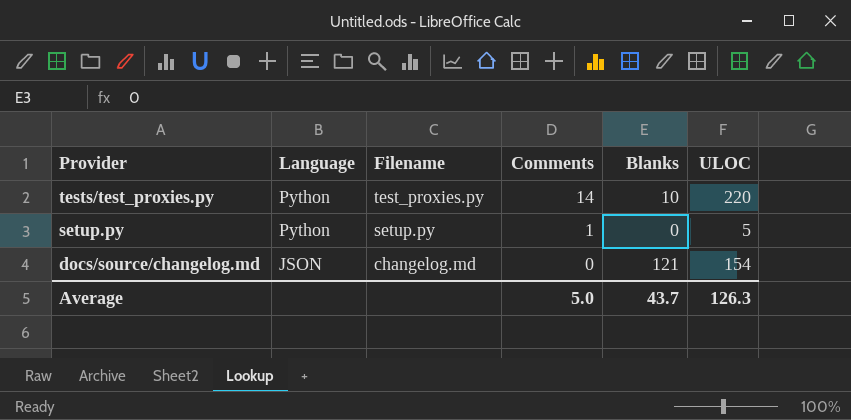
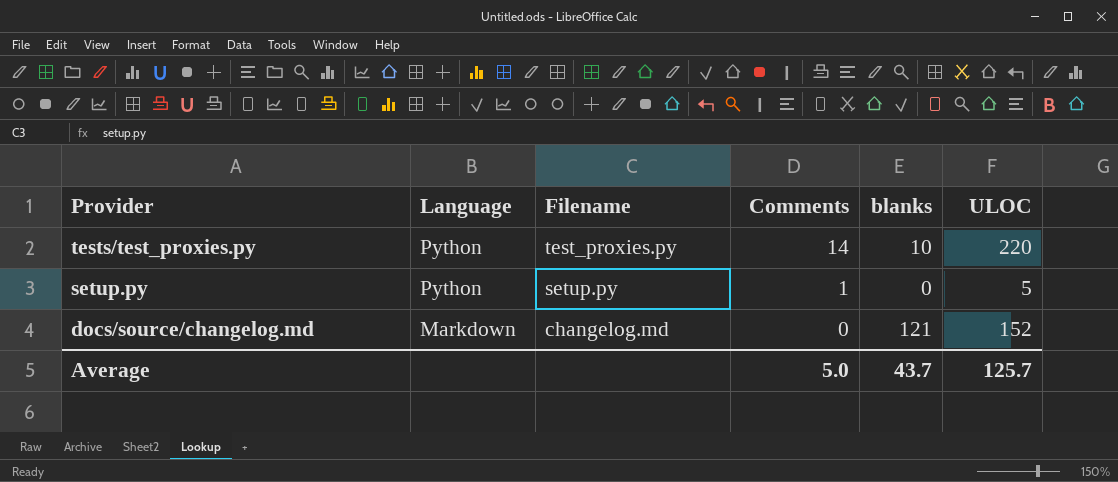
column name: Blanks -> blanks
docs/source/changelog.md | Language: JSON -> Markdown
docs/source/changelog.md | ULOC: 154 -> 152
Average | ULOC: 126.3 -> 125.7

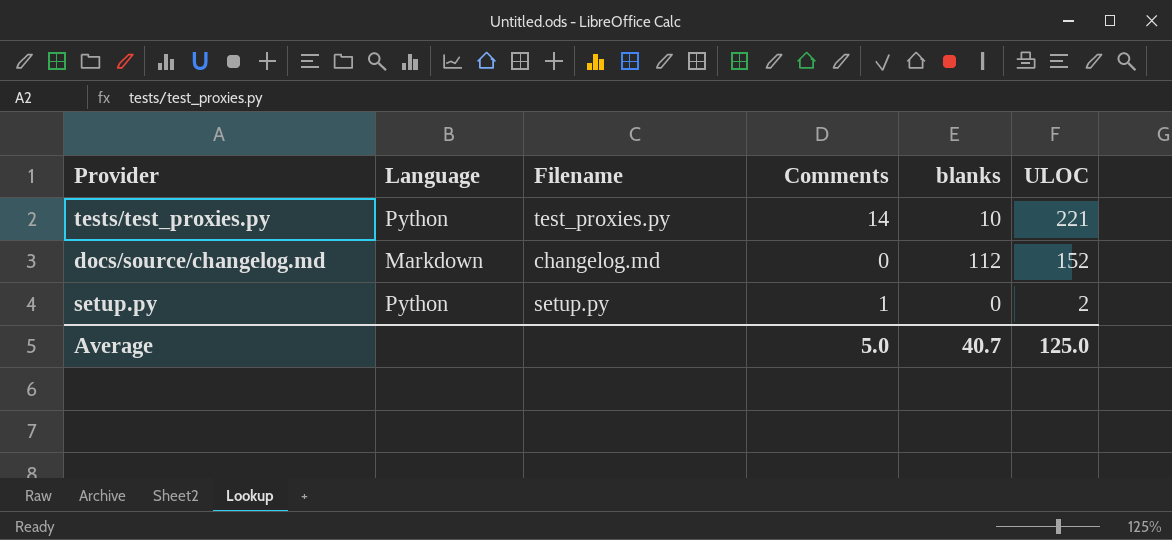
row order: Provider descending -> ULOC descending
tests/test_proxies.py | ULOC: 220 -> 221
docs/source/changelog.md | blanks: 121 -> 112
setup.py | ULOC: 5 -> 2
Average | blanks: 43.7 -> 40.7
Average | ULOC: 125.7 -> 125.0

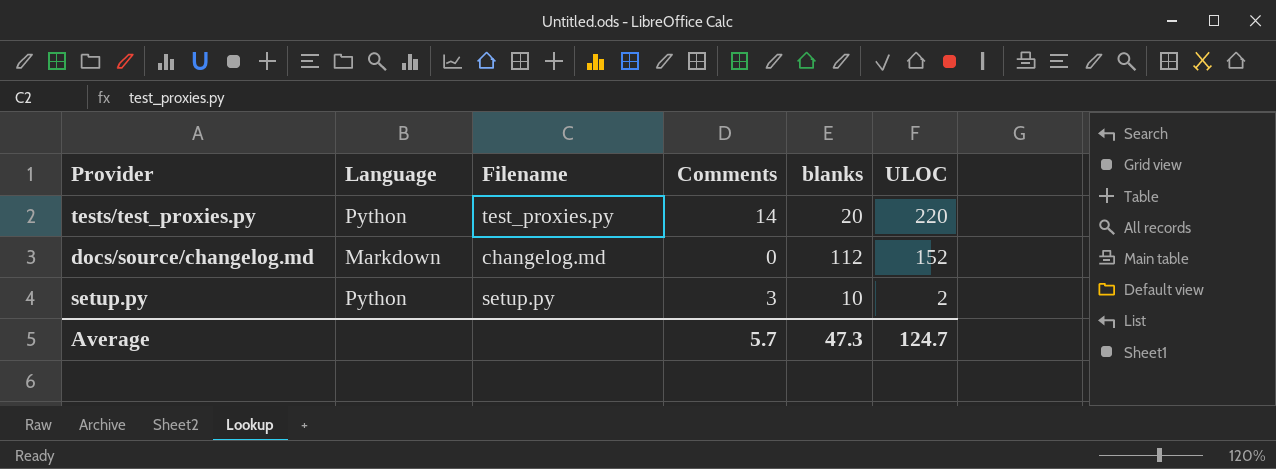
tests/test_proxies.py | blanks: 10 -> 20
tests/test_proxies.py | ULOC: 221 -> 220
setup.py | Comments: 1 -> 3
setup.py | blanks: 0 -> 10
Average | Comments: 5.0 -> 5.7
Average | blanks: 40.7 -> 47.3
Average | ULOC: 125.0 -> 124.7

